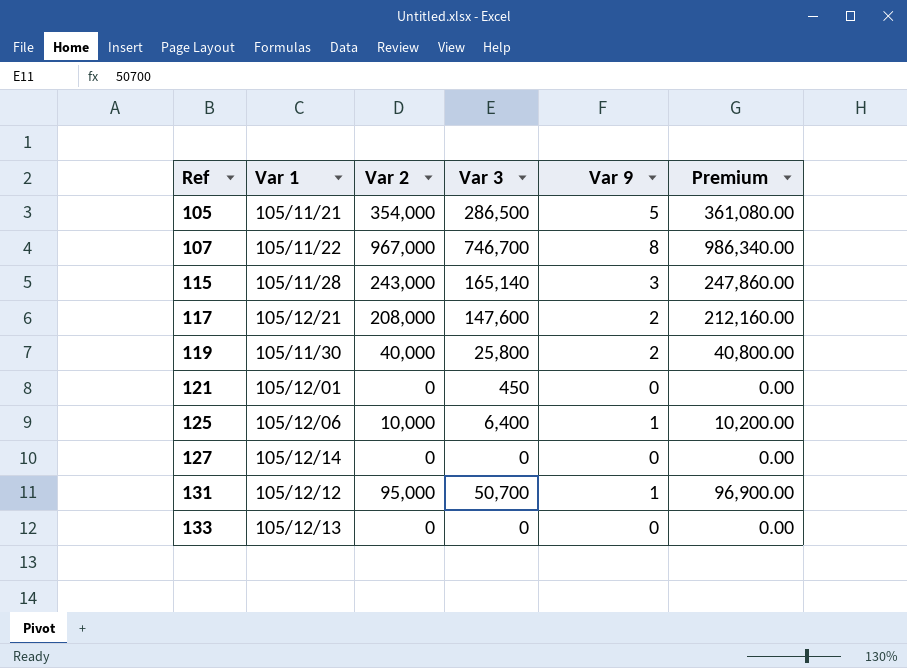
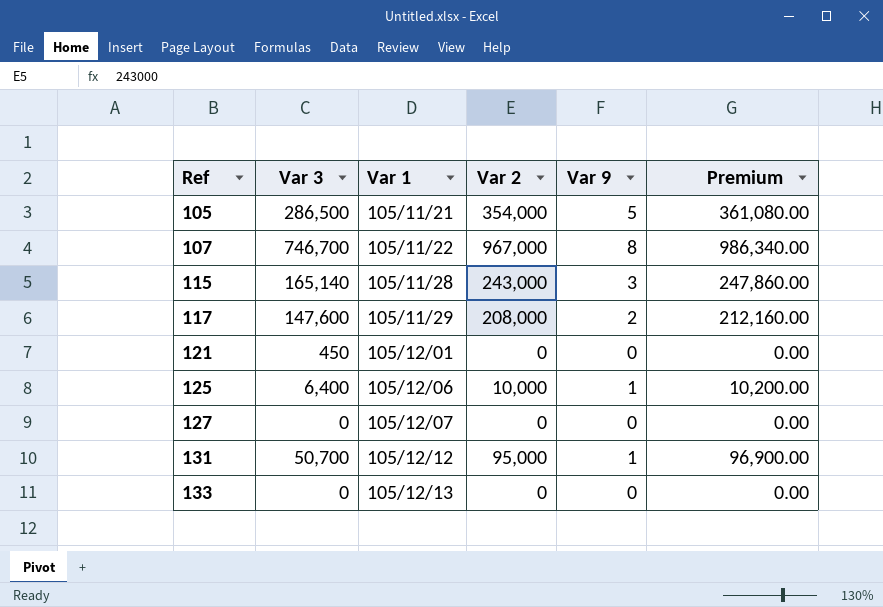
column Var 3 | position: 4 -> 2
row 119: 105/11/30 | 40,000 | 25,800 | 2 | 40,800.00 -> none
117 | Var 1: 105/12/21 -> 105/11/29
127 | Var 1: 105/12/14 -> 105/12/07

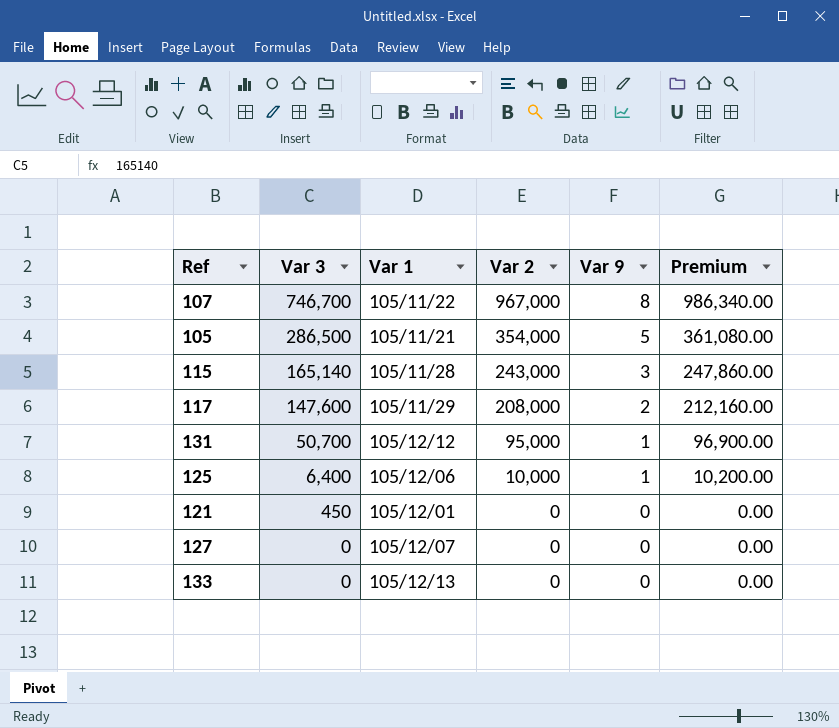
row order: Ref ascending -> Var 3 descending

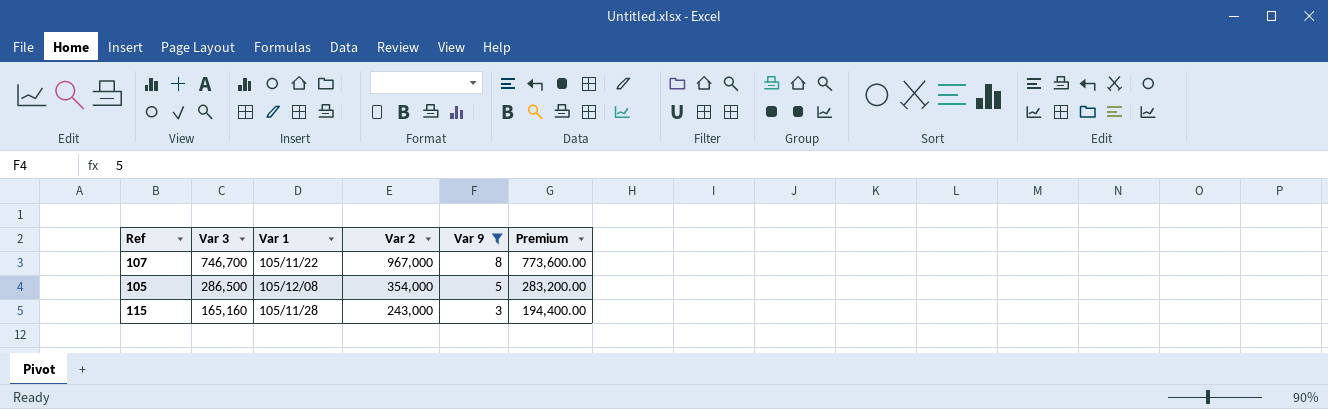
filter: none -> Var 9 >= 3
column Premium | formula: [Var 2] * 1.02 -> [Var 2] * 0.8
105 | Var 1: 105/11/21 -> 105/12/08
115 | Var 3: 165,140 -> 165,160

